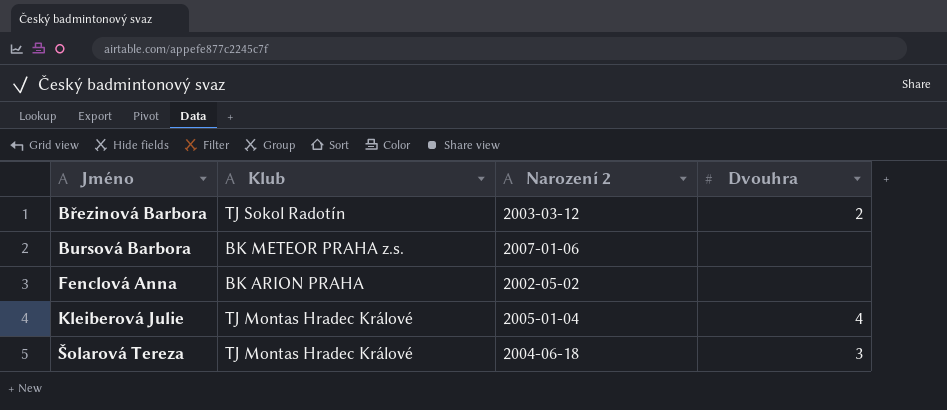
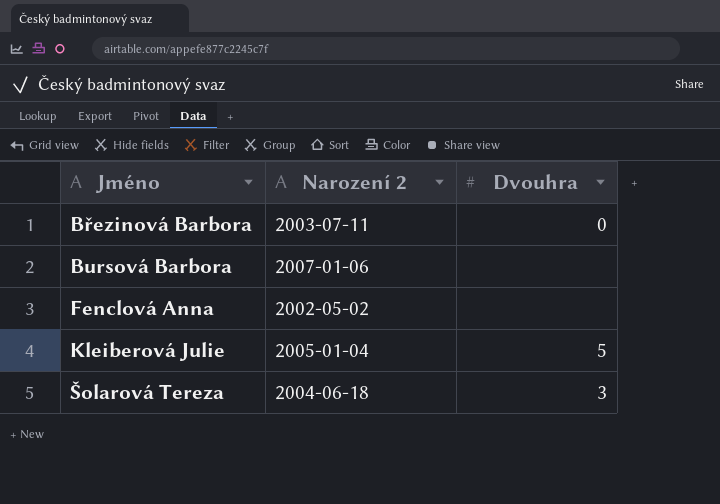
column Klub | position: 2 -> none
Březinová Barbora | Narození 2: 2003-03-12 -> 2003-07-11
Březinová Barbora | Dvouhra: 2 -> 0
Kleiberová Julie | Dvouhra: 4 -> 5

